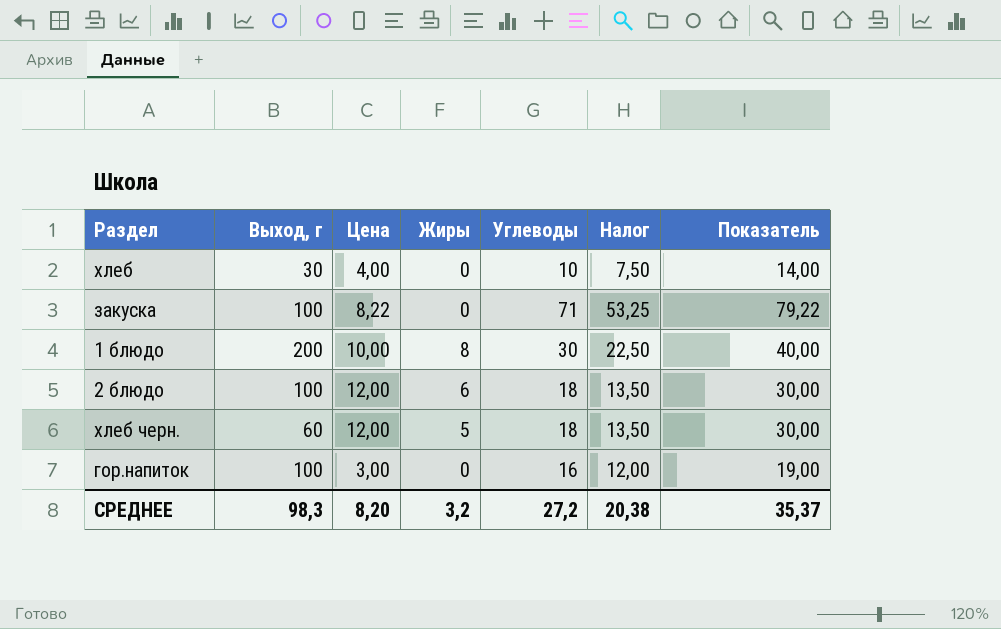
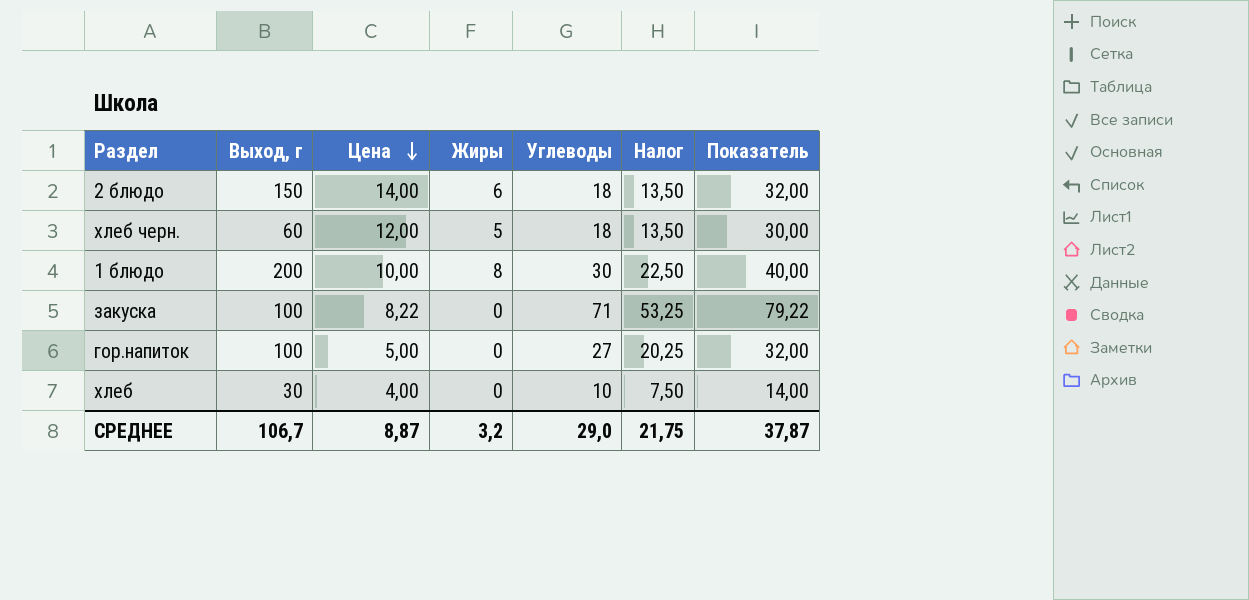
row order: none -> Цена descending
2 блюдо | Выход, г: 100 -> 150
2 блюдо | Цена: 12,00 -> 14,00
2 блюдо | Показатель: 30,00 -> 32,00
гор.напиток | Цена: 3,00 -> 5,00
гор.напиток | Углеводы: 16 -> 27
гор.напиток | Налог: 12,00 -> 20,25
гор.напиток | Показатель: 19,00 -> 32,00
СРЕДНЕЕ | Выход, г: 98,3 -> 106,7
СРЕДНЕЕ | Цена: 8,20 -> 8,87
СРЕДНЕЕ | Углеводы: 27,2 -> 29,0
СРЕДНЕЕ | Налог: 20,38 -> 21,75
СРЕДНЕЕ | Показатель: 35,37 -> 37,87

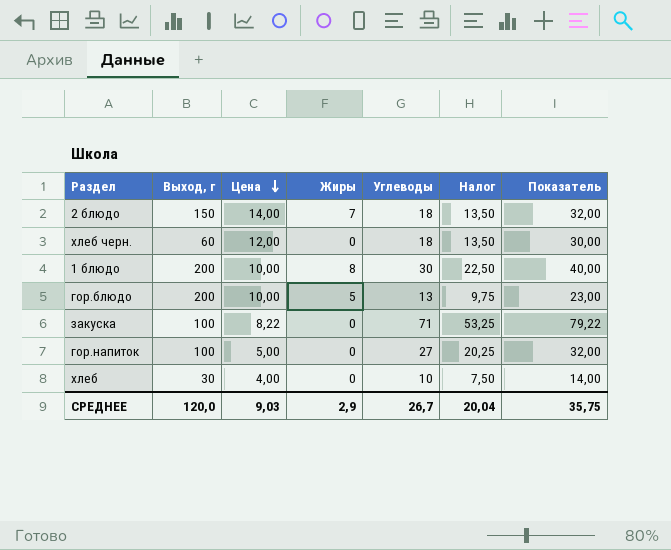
2 блюдо | Жиры: 6 -> 7
хлеб черн. | Жиры: 5 -> 0
row гор.блюдо: none -> 200 | 10,00 | 5 | 13 | 9,75 | 23,00
СРЕДНЕЕ | Выход, г: 106,7 -> 120,0
СРЕДНЕЕ | Цена: 8,87 -> 9,03
СРЕДНЕЕ | Жиры: 3,2 -> 2,9
СРЕДНЕЕ | Углеводы: 29,0 -> 26,7
СРЕДНЕЕ | Налог: 21,75 -> 20,04
СРЕДНЕЕ | Показатель: 37,87 -> 35,75

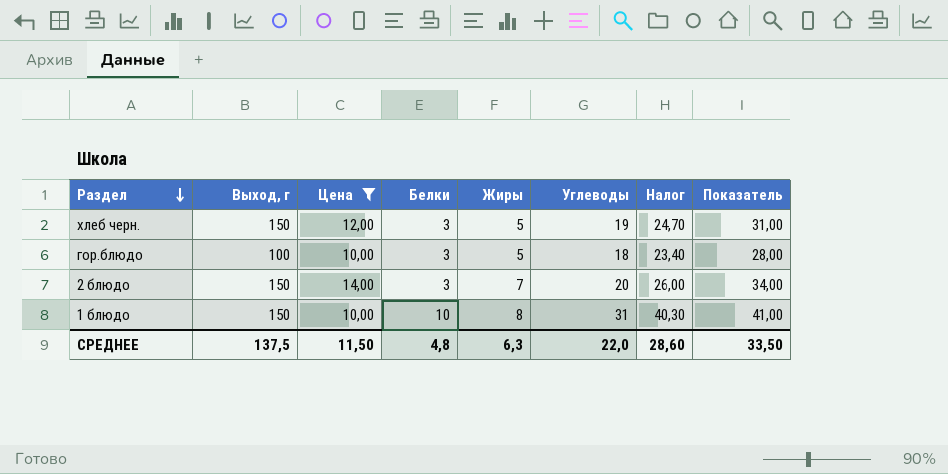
filter: none -> Цена >= 10,00
row order: Цена descending -> Раздел descending
column Белки | position: none -> 4
column Налог | formula: [Углеводы] * 0,75 -> [Углеводы] * 1,3
хлеб черн. | Выход, г: 60 -> 150
хлеб черн. | Жиры: 0 -> 5
хлеб черн. | Углеводы: 18 -> 19
хлеб черн. | Показатель: 30,00 -> 31,00
гор.блюдо | Выход, г: 200 -> 100
гор.блюдо | Углеводы: 13 -> 18
гор.блюдо | Показатель: 23,00 -> 28,00
2 блюдо | Углеводы: 18 -> 20
2 блюдо | Показатель: 32,00 -> 34,00
1 блюдо | Выход, г: 200 -> 150
1 блюдо | Углеводы: 30 -> 31
1 блюдо | Показатель: 40,00 -> 41,00
СРЕДНЕЕ | Выход, г: 120,0 -> 137,5
СРЕДНЕЕ | Цена: 9,03 -> 11,50
СРЕДНЕЕ | Жиры: 2,9 -> 6,3
СРЕДНЕЕ | Углеводы: 26,7 -> 22,0
СРЕДНЕЕ | Налог: 20,04 -> 28,60
СРЕДНЕЕ | Показатель: 35,75 -> 33,50

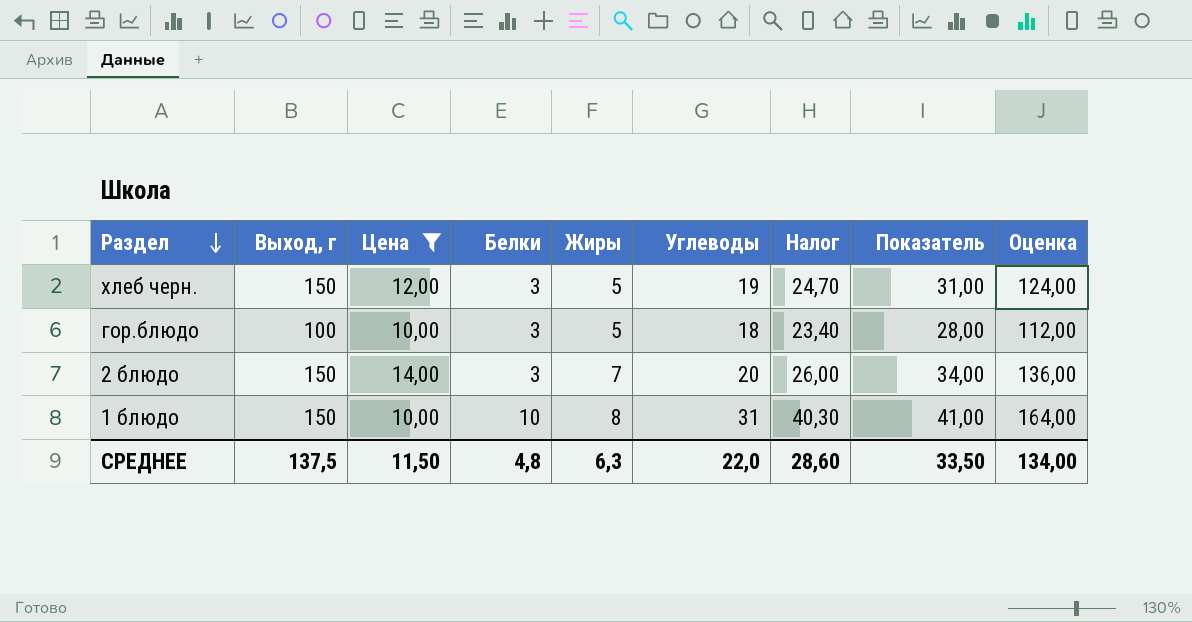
column Оценка | formula: none -> [Показатель] * 4

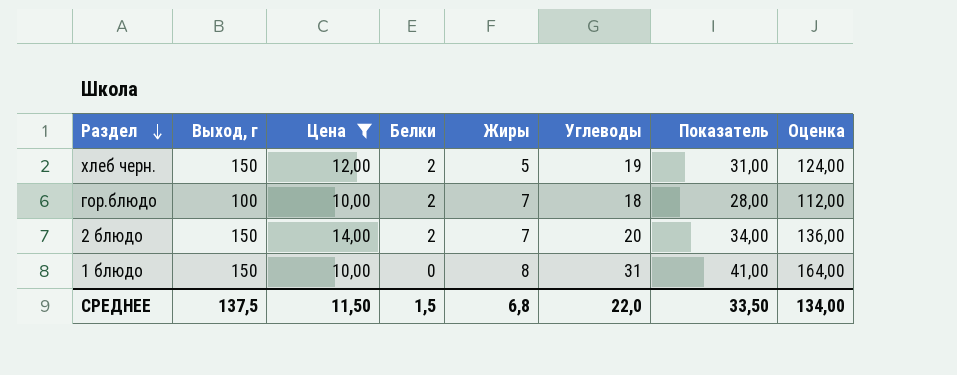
column Налог | formula: [Углеводы] * 1,3 -> none
хлеб черн. | Белки: 3 -> 2
гор.блюдо | Белки: 3 -> 2
гор.блюдо | Жиры: 5 -> 7
2 блюдо | Белки: 3 -> 2
1 блюдо | Белки: 10 -> 0
СРЕДНЕЕ | Белки: 4,8 -> 1,5
СРЕДНЕЕ | Жиры: 6,3 -> 6,8

